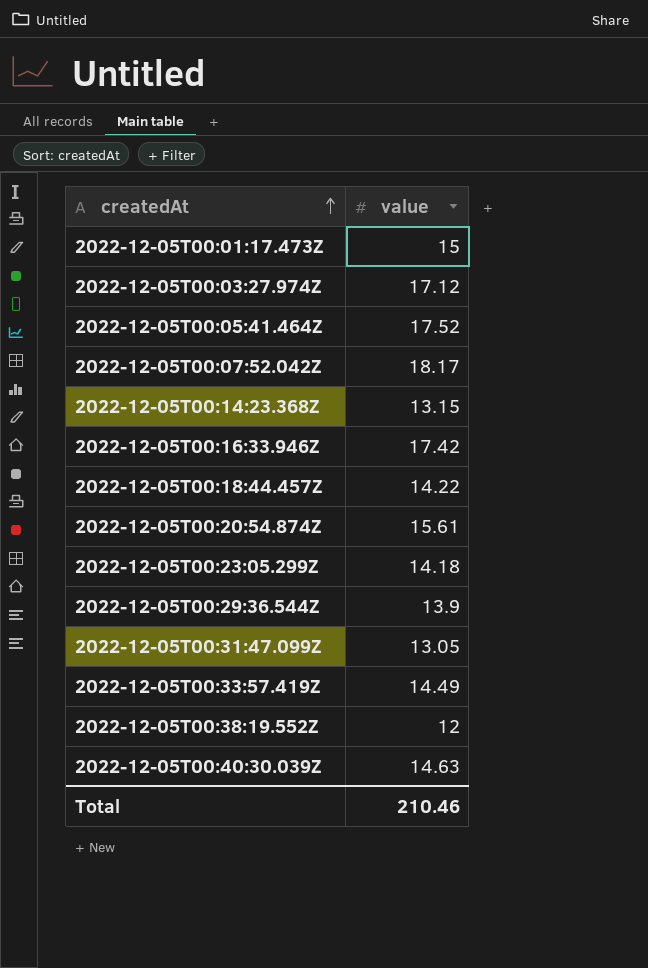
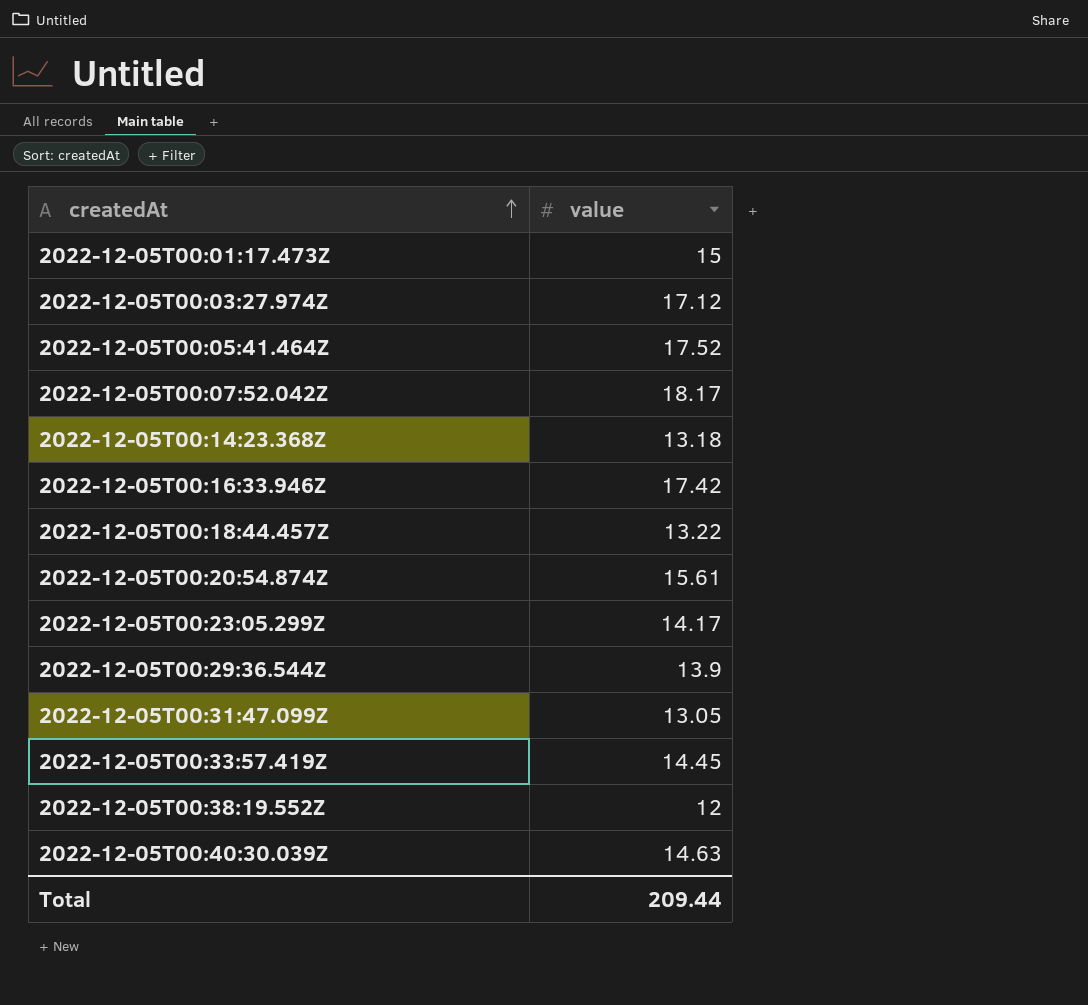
2022-12-05T00:14:23.368Z | value: 13.15 -> 13.18
2022-12-05T00:18:44.457Z | value: 14.22 -> 13.22
2022-12-05T00:23:05.299Z | value: 14.18 -> 14.17
2022-12-05T00:33:57.419Z | value: 14.49 -> 14.45
Total | value: 210.46 -> 209.44

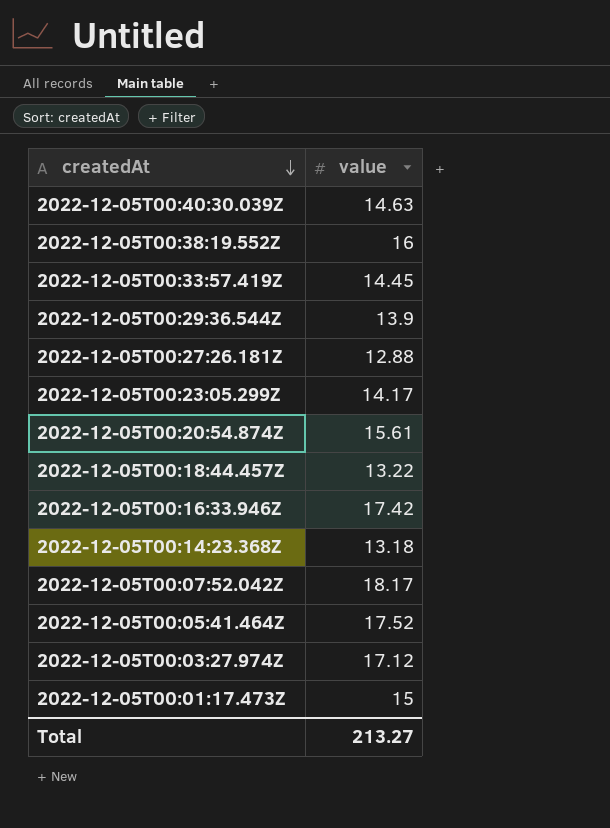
row order: createdAt ascending -> createdAt descending
row 2022-12-05T00:31:47.099Z: 13.05 -> none
2022-12-05T00:38:19.552Z | value: 12 -> 16
row 2022-12-05T00:27:26.181Z: none -> 12.88
Total | value: 209.44 -> 213.27

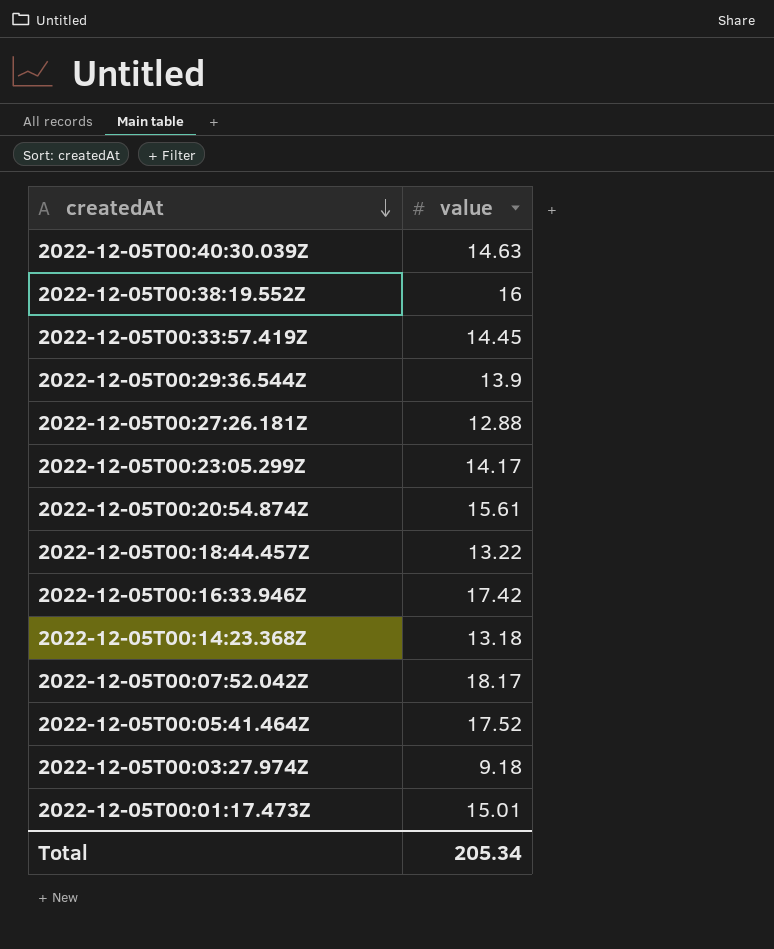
2022-12-05T00:03:27.974Z | value: 17.12 -> 9.18
2022-12-05T00:01:17.473Z | value: 15 -> 15.01
Total | value: 213.27 -> 205.34

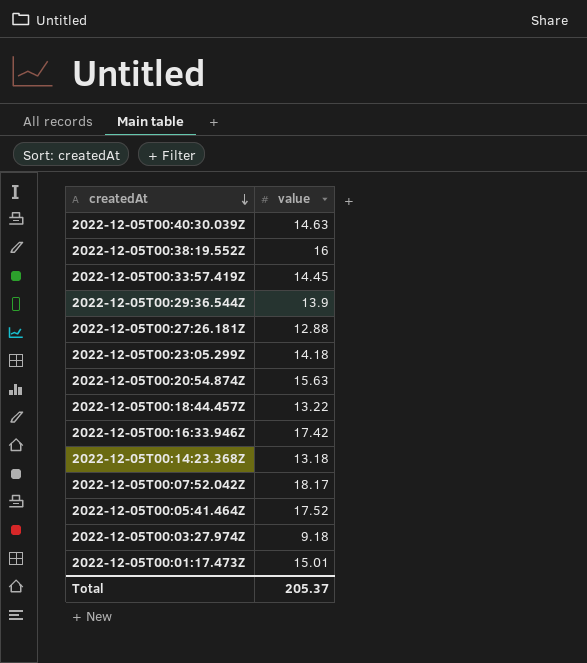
2022-12-05T00:23:05.299Z | value: 14.17 -> 14.18
2022-12-05T00:20:54.874Z | value: 15.61 -> 15.63
Total | value: 205.34 -> 205.37

